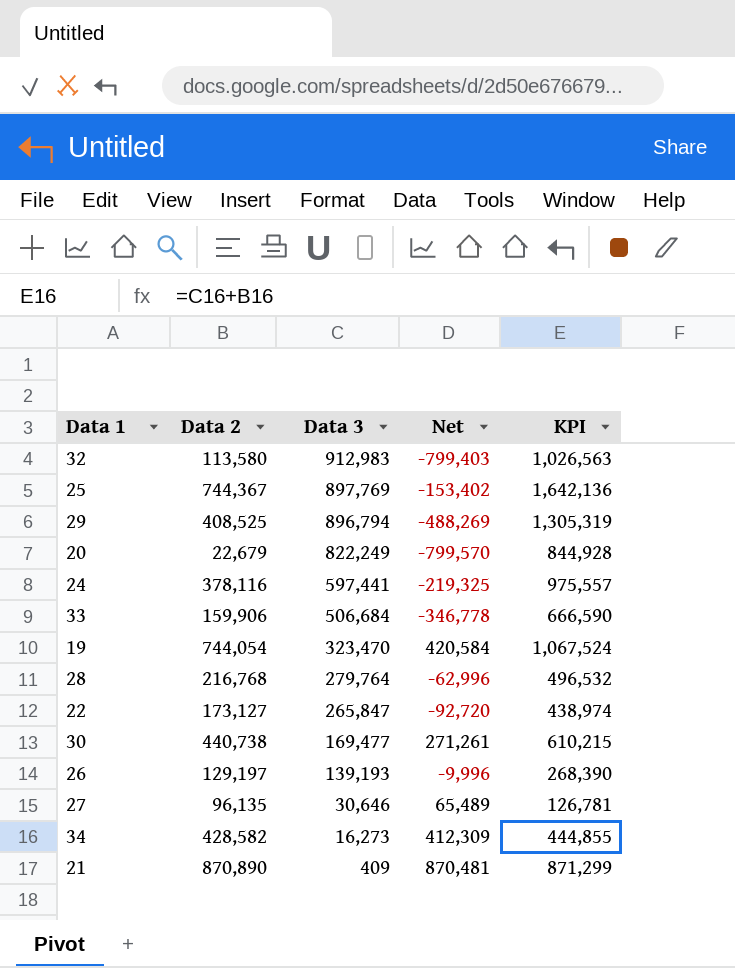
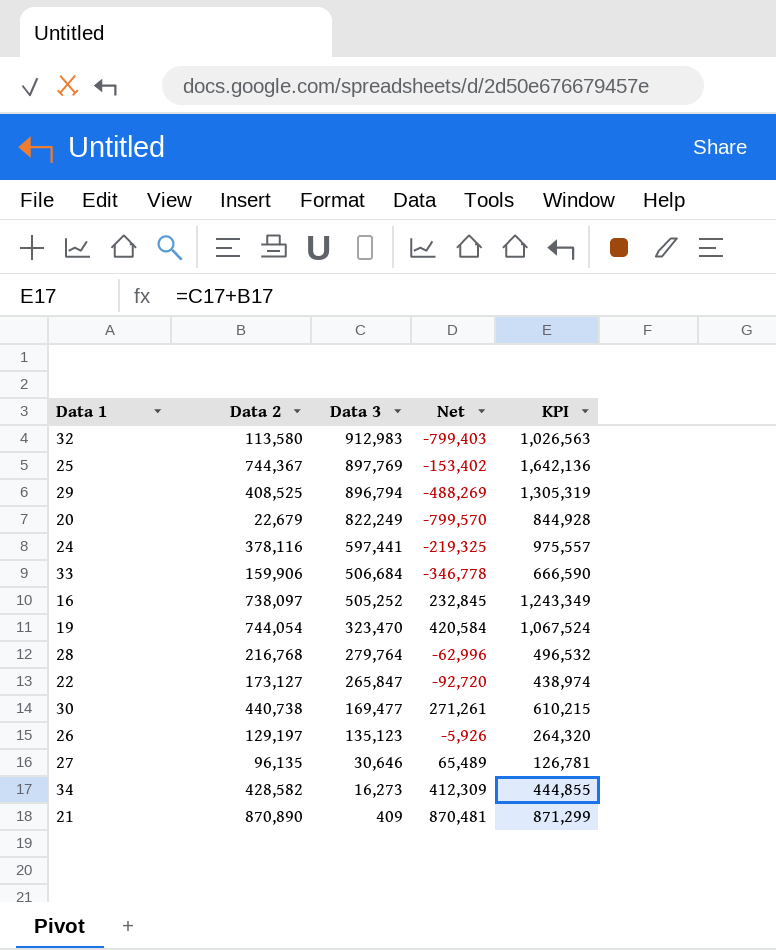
row 16: none -> 738,097 | 505,252 | 232,845 | 1,243,349
26 | Data 3: 139,193 -> 135,123
26 | Net: -9,996 -> -5,926
26 | KPI: 268,390 -> 264,320

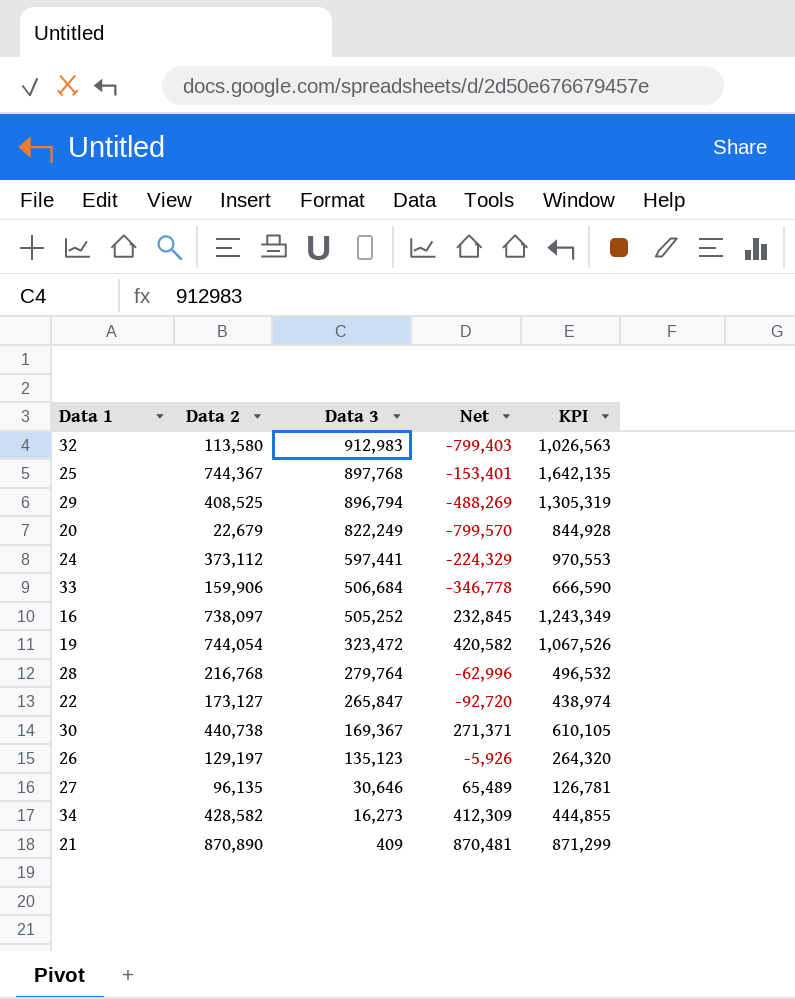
25 | Data 3: 897,769 -> 897,768
25 | Net: -153,402 -> -153,401
25 | KPI: 1,642,136 -> 1,642,135
24 | Data 2: 378,116 -> 373,112
24 | Net: -219,325 -> -224,329
24 | KPI: 975,557 -> 970,553
19 | Data 3: 323,470 -> 323,472
19 | Net: 420,584 -> 420,582
19 | KPI: 1,067,524 -> 1,067,526
30 | Data 3: 169,477 -> 169,367
30 | Net: 271,261 -> 271,371
30 | KPI: 610,215 -> 610,105

